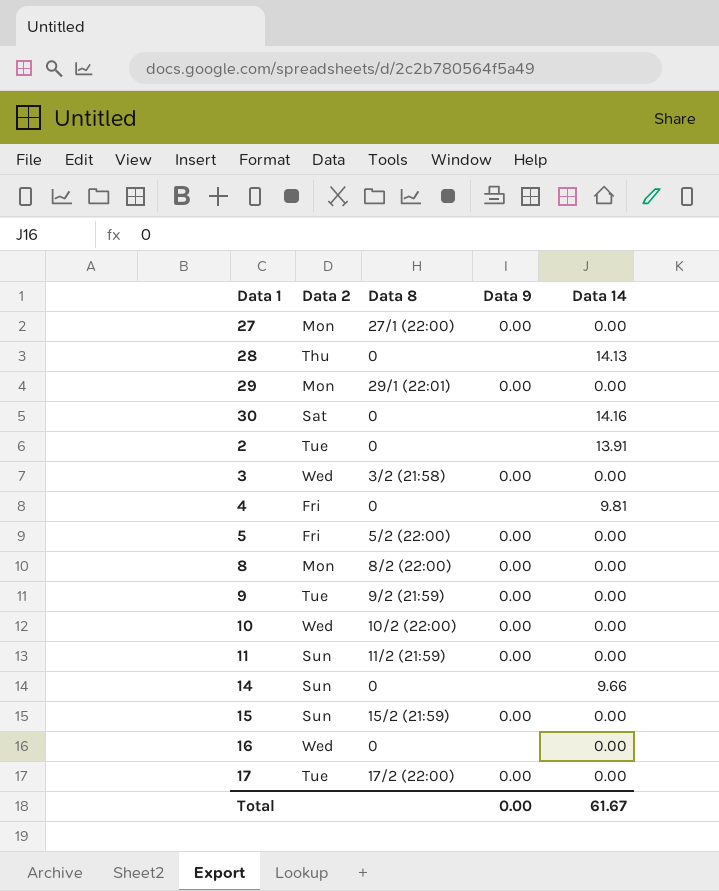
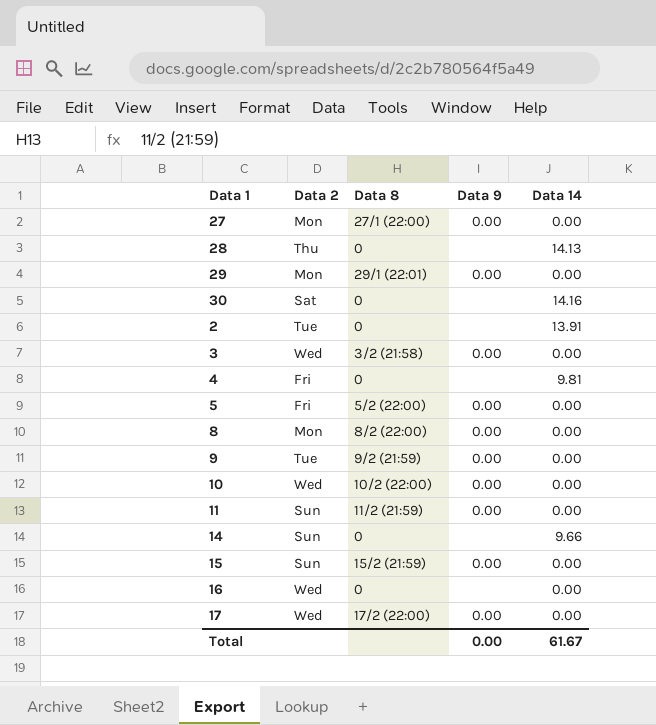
17 | Data 2: Tue -> Wed

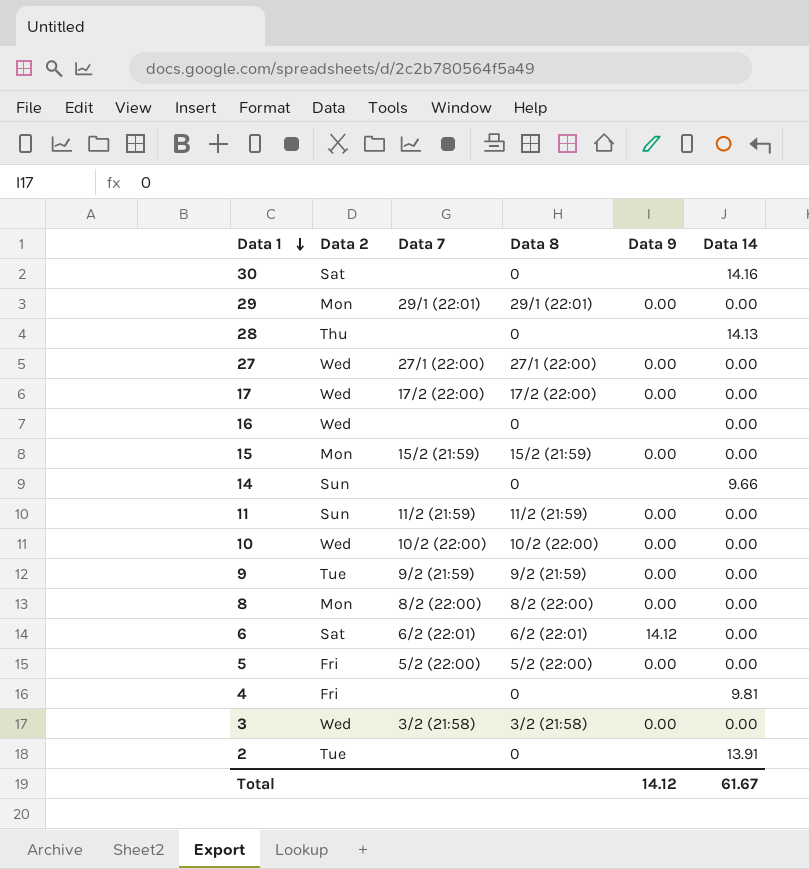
row order: none -> Data 1 descending
column Data 7 | position: none -> 3
27 | Data 2: Mon -> Wed
15 | Data 2: Sun -> Mon
row 6: none -> Sat | 6/2 (22:01) | 6/2 (22:01) | 14.12 | 0.00
Total | Data 9: 0.00 -> 14.12

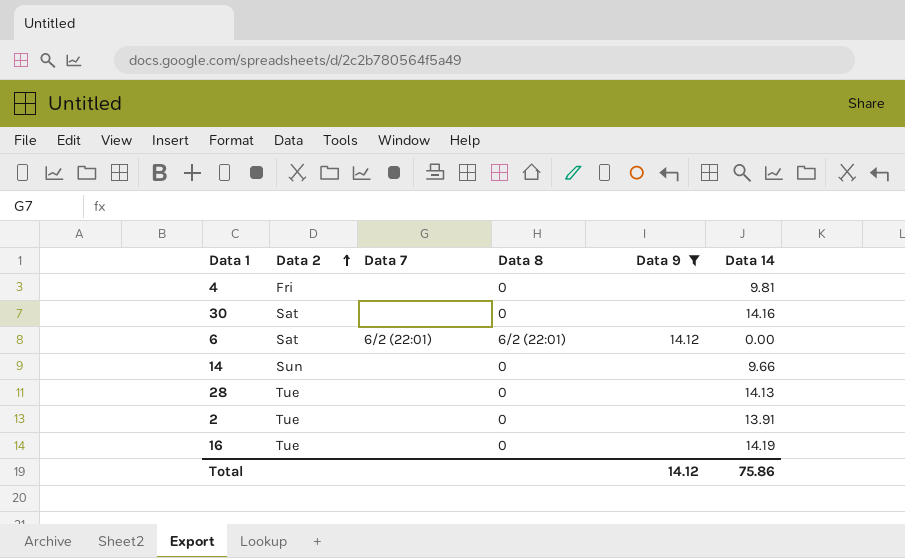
filter: none -> Data 9 != 0.00
row order: Data 1 descending -> Data 2 ascending
28 | Data 2: Thu -> Tue
16 | Data 2: Wed -> Tue
16 | Data 14: 0.00 -> 14.19
Total | Data 14: 61.67 -> 75.86

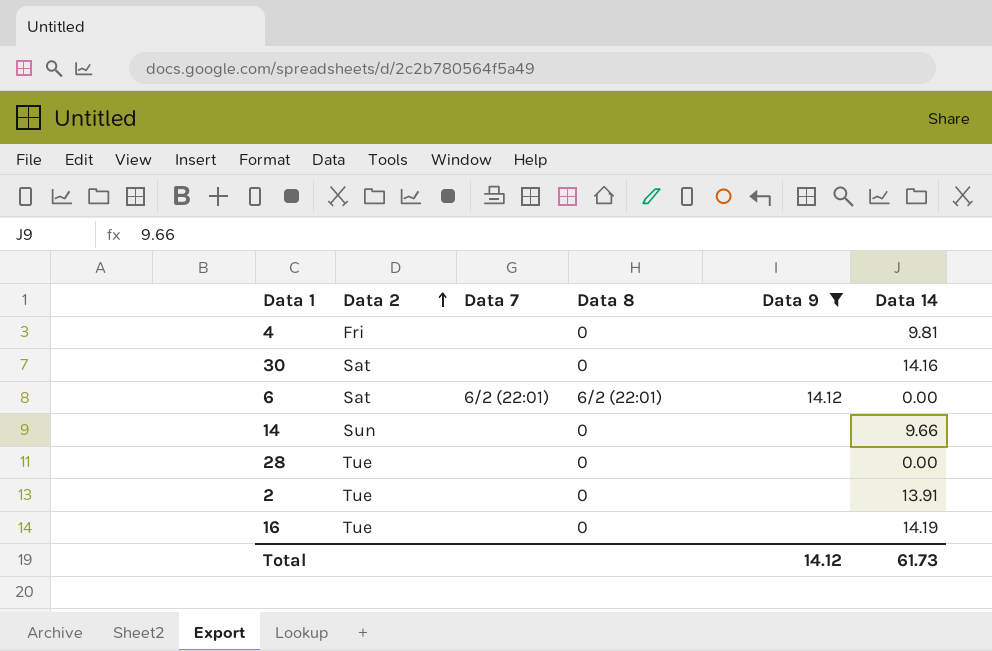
28 | Data 14: 14.13 -> 0.00
Total | Data 14: 75.86 -> 61.73

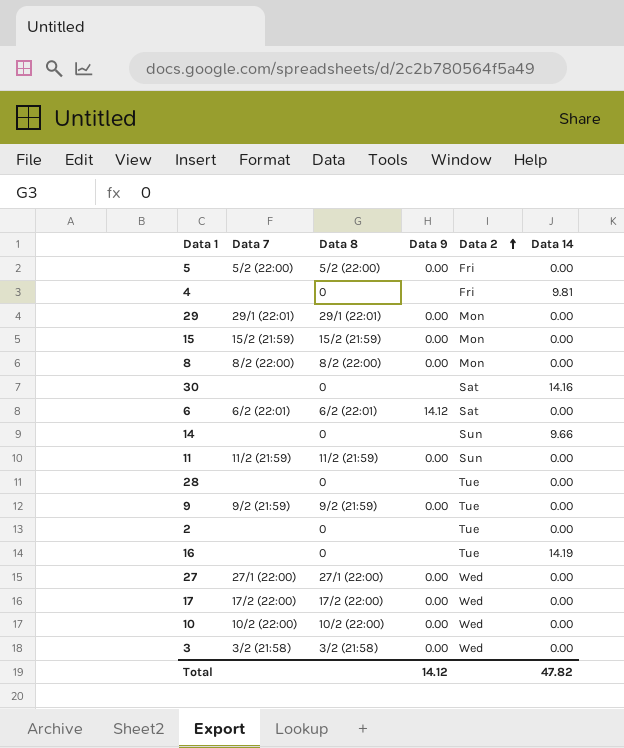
filter: Data 9 != 0.00 -> none
column Data 2 | position: 2 -> 5
2 | Data 14: 13.91 -> 0.00
Total | Data 14: 61.73 -> 47.82

